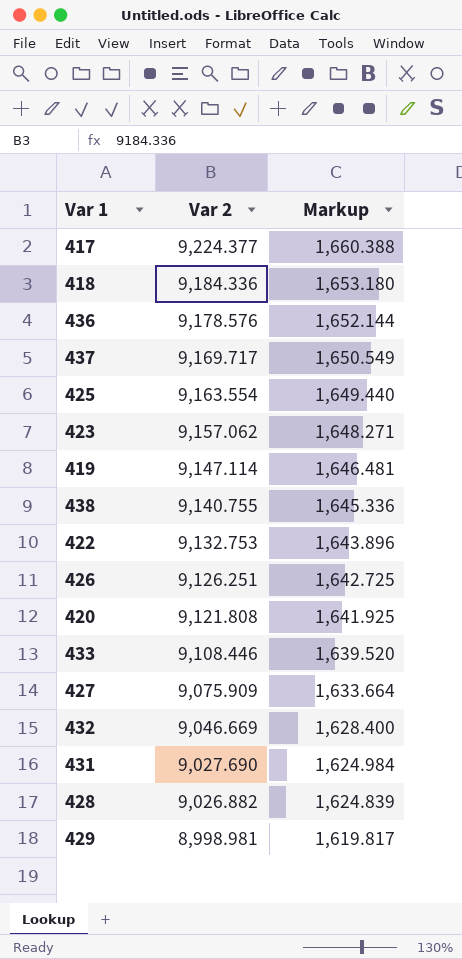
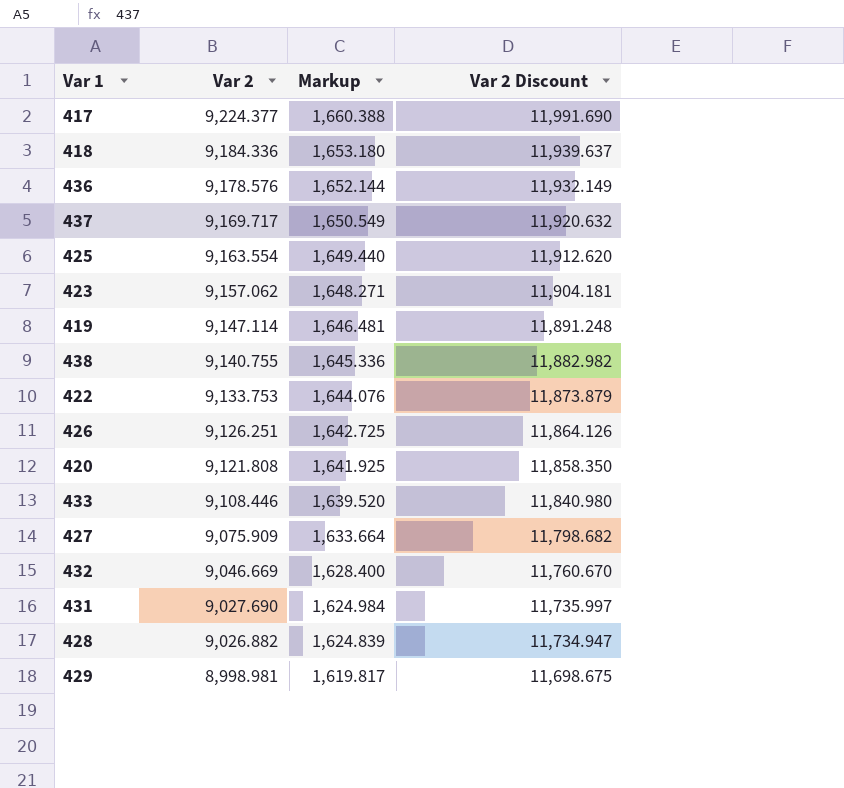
column Var 2 Discount | formula: none -> [Var 2] * 1.3
422 | Var 2: 9,132.753 -> 9,133.753
422 | Markup: 1,643.896 -> 1,644.076

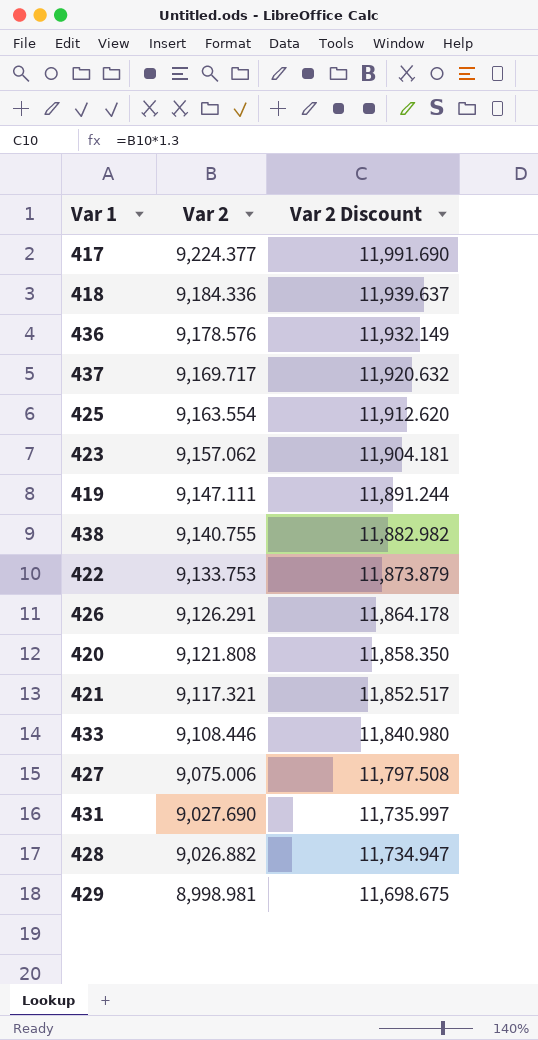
column Markup | formula: [Var 2] * 0.18 -> none
row 432: 9,046.669 | 1,628.400 | 11,760.670 -> none
419 | Var 2: 9,147.114 -> 9,147.111
419 | Var 2 Discount: 11,891.248 -> 11,891.244
426 | Var 2: 9,126.251 -> 9,126.291
426 | Var 2 Discount: 11,864.126 -> 11,864.178
row 421: none -> 9,117.321 | 11,852.517
427 | Var 2: 9,075.909 -> 9,075.006
427 | Var 2 Discount: 11,798.682 -> 11,797.508

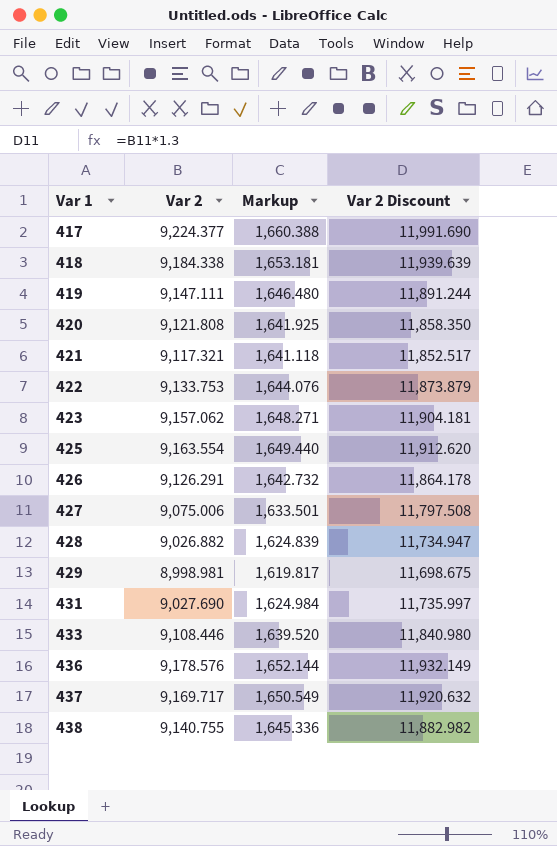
row order: Var 2 descending -> Var 1 ascending
column Markup | formula: none -> [Var 2] * 0.18
418 | Var 2: 9,184.336 -> 9,184.338
418 | Var 2 Discount: 11,939.637 -> 11,939.639

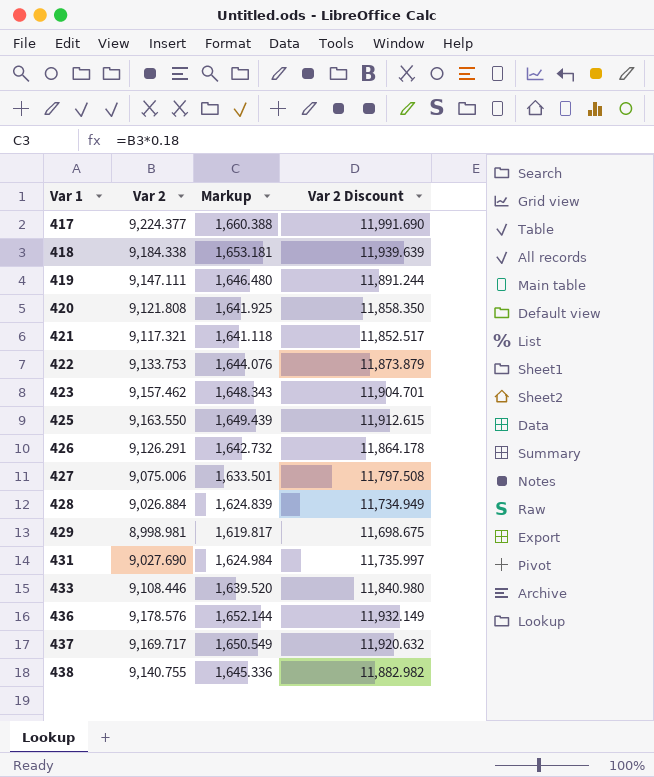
423 | Var 2: 9,157.062 -> 9,157.462
423 | Markup: 1,648.271 -> 1,648.343
423 | Var 2 Discount: 11,904.181 -> 11,904.701
425 | Var 2: 9,163.554 -> 9,163.550
425 | Markup: 1,649.440 -> 1,649.439
425 | Var 2 Discount: 11,912.620 -> 11,912.615
428 | Var 2: 9,026.882 -> 9,026.884
428 | Var 2 Discount: 11,734.947 -> 11,734.949

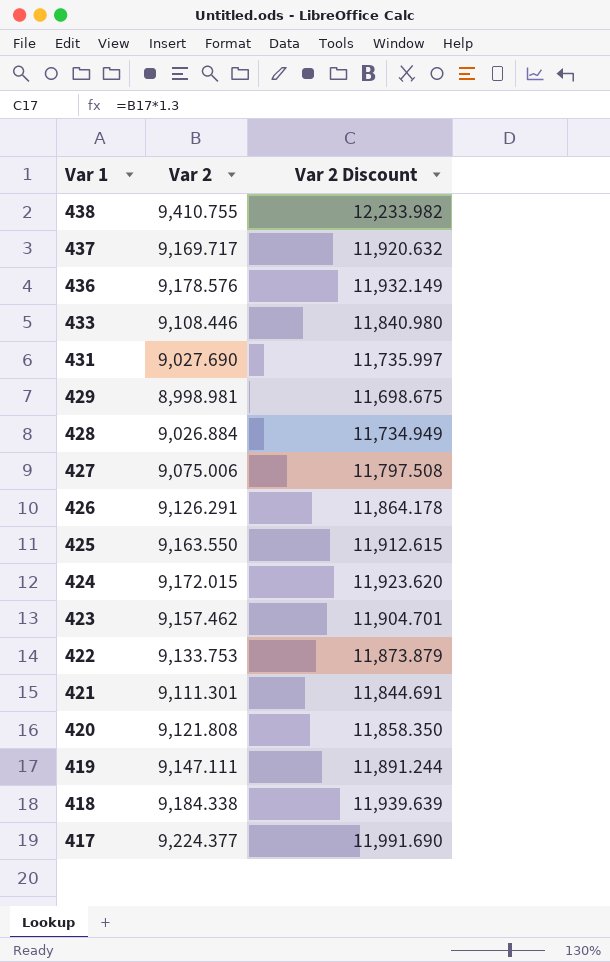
row order: Var 1 ascending -> Var 1 descending
column Markup | formula: [Var 2] * 0.18 -> none
438 | Var 2: 9,140.755 -> 9,410.755
438 | Var 2 Discount: 11,882.982 -> 12,233.982
row 424: none -> 9,172.015 | 11,923.620
421 | Var 2: 9,117.321 -> 9,111.301
421 | Var 2 Discount: 11,852.517 -> 11,844.691

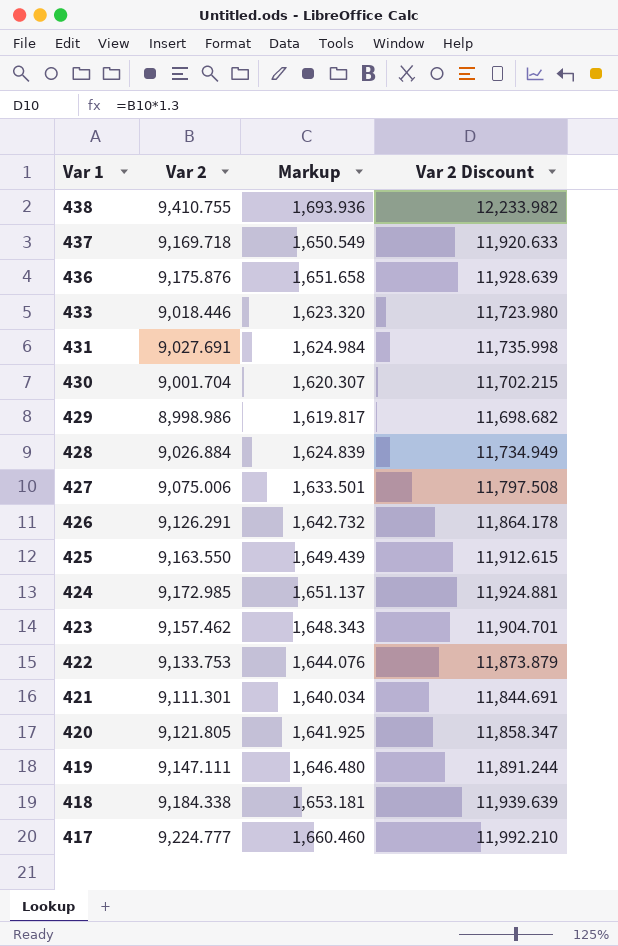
column Markup | formula: none -> [Var 2] * 0.18
437 | Var 2: 9,169.717 -> 9,169.718
437 | Var 2 Discount: 11,920.632 -> 11,920.633
436 | Var 2: 9,178.576 -> 9,175.876
436 | Var 2 Discount: 11,932.149 -> 11,928.639
433 | Var 2: 9,108.446 -> 9,018.446
433 | Var 2 Discount: 11,840.980 -> 11,723.980
431 | Var 2: 9,027.690 -> 9,027.691
431 | Var 2 Discount: 11,735.997 -> 11,735.998
row 430: none -> 9,001.704 | 1,620.307 | 11,702.215
429 | Var 2: 8,998.981 -> 8,998.986
429 | Var 2 Discount: 11,698.675 -> 11,698.682
424 | Var 2: 9,172.015 -> 9,172.985
424 | Var 2 Discount: 11,923.620 -> 11,924.881
420 | Var 2: 9,121.808 -> 9,121.805
420 | Var 2 Discount: 11,858.350 -> 11,858.347
417 | Var 2: 9,224.377 -> 9,224.777
417 | Var 2 Discount: 11,991.690 -> 11,992.210

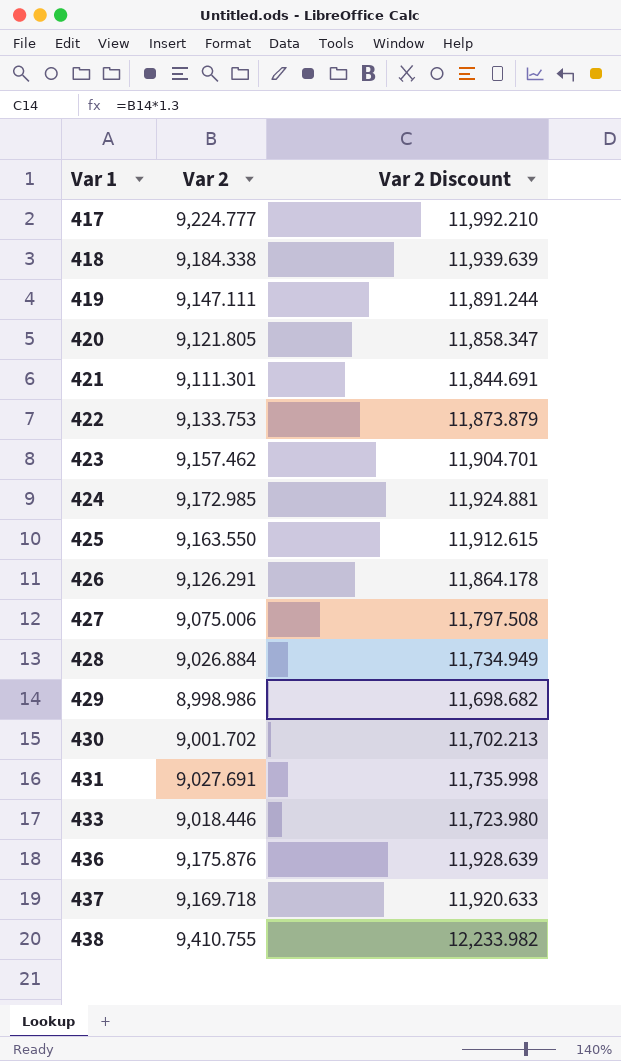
row order: Var 1 descending -> Var 1 ascending
column Markup | formula: [Var 2] * 0.18 -> none
430 | Var 2: 9,001.704 -> 9,001.702
430 | Var 2 Discount: 11,702.215 -> 11,702.213

